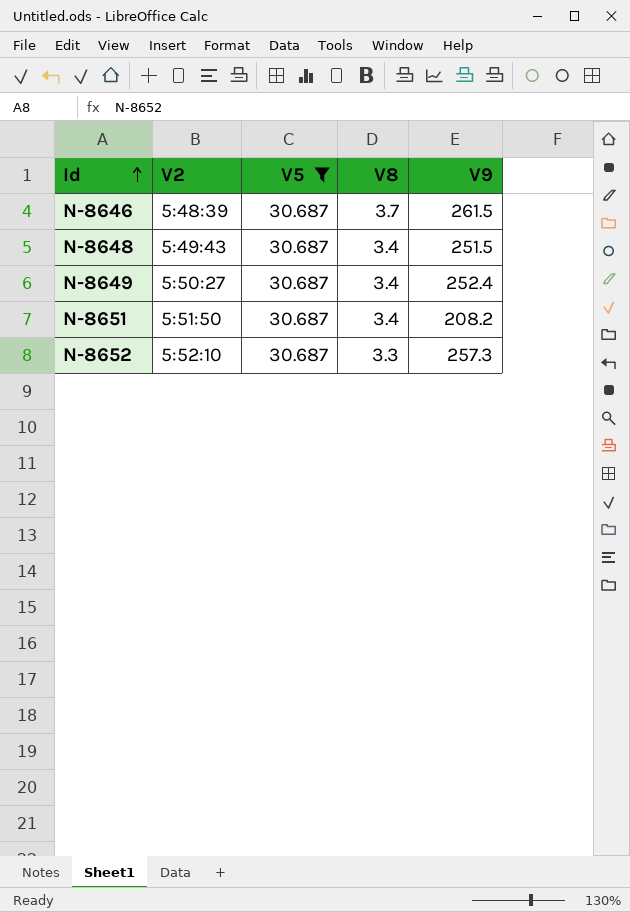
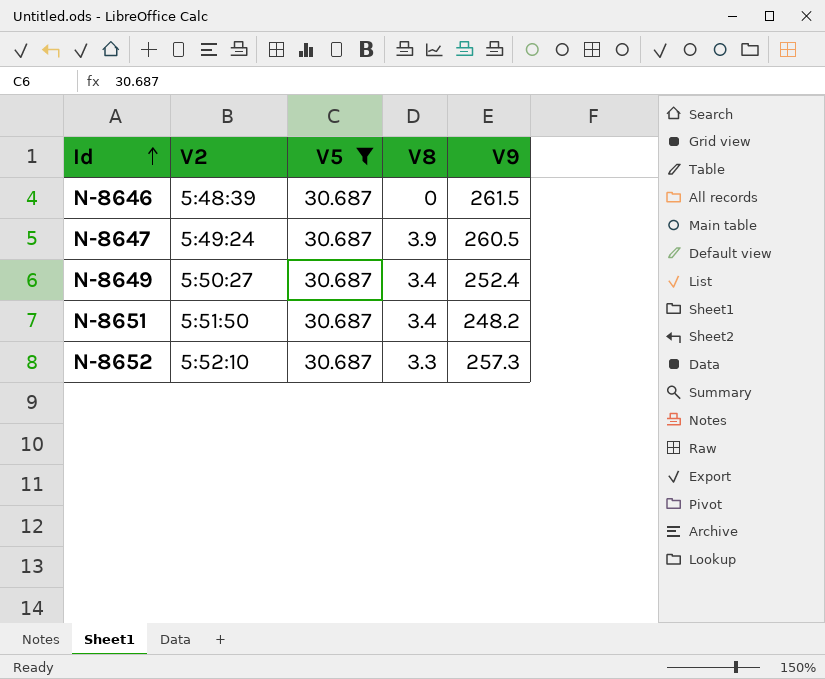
row N-8648: 5:49:43 | 30.687 | 3.4 | 251.5 -> none
N-8646 | V8: 3.7 -> 0
row N-8647: none -> 5:49:24 | 30.687 | 3.9 | 260.5
N-8651 | V9: 208.2 -> 248.2

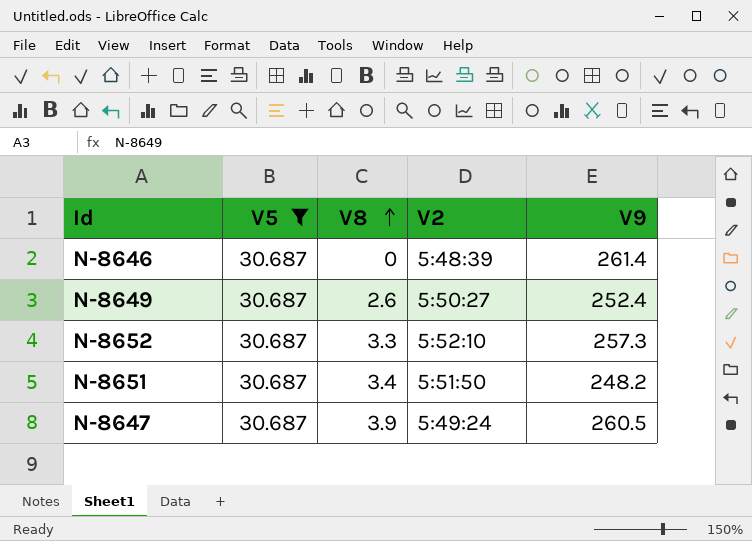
row order: Id ascending -> V8 ascending
column V2 | position: 2 -> 4
N-8646 | V9: 261.5 -> 261.4
N-8649 | V8: 3.4 -> 2.6

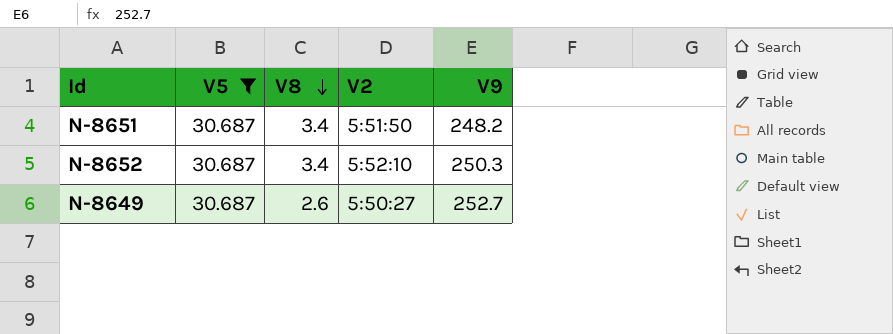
row order: V8 ascending -> V8 descending
row N-8646: 30.687 | 0 | 5:48:39 | 261.4 -> none
row N-8647: 30.687 | 3.9 | 5:49:24 | 260.5 -> none
N-8652 | V8: 3.3 -> 3.4
N-8652 | V9: 257.3 -> 250.3
N-8649 | V9: 252.4 -> 252.7

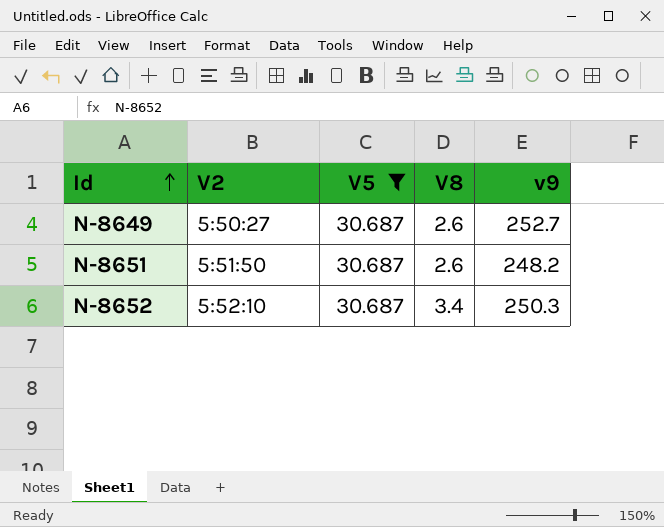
row order: V8 descending -> Id ascending
column V2 | position: 4 -> 2
column name: V9 -> v9
N-8651 | V8: 3.4 -> 2.6

